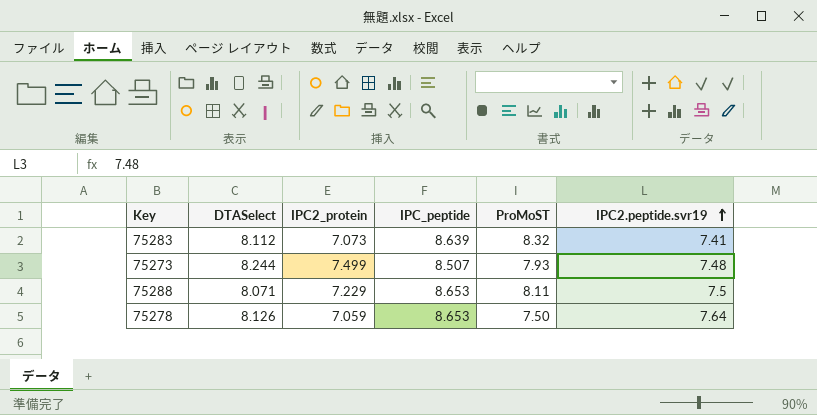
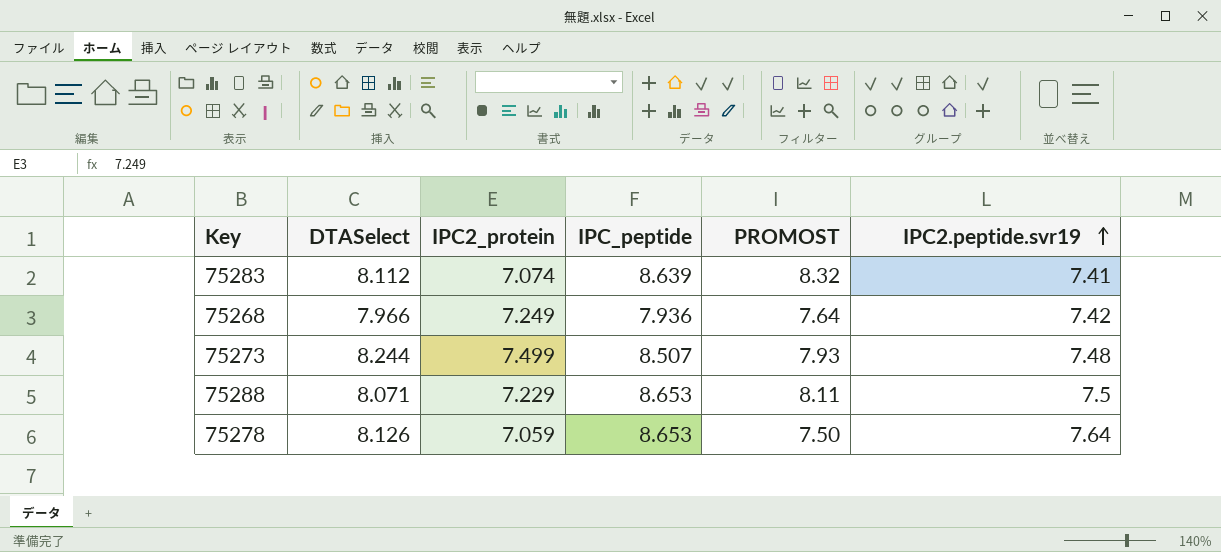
column name: ProMoST -> PROMOST
75283 | IPC2_protein: 7.073 -> 7.074
row 75268: none -> 7.966 | 7.249 | 7.936 | 7.64 | 7.42

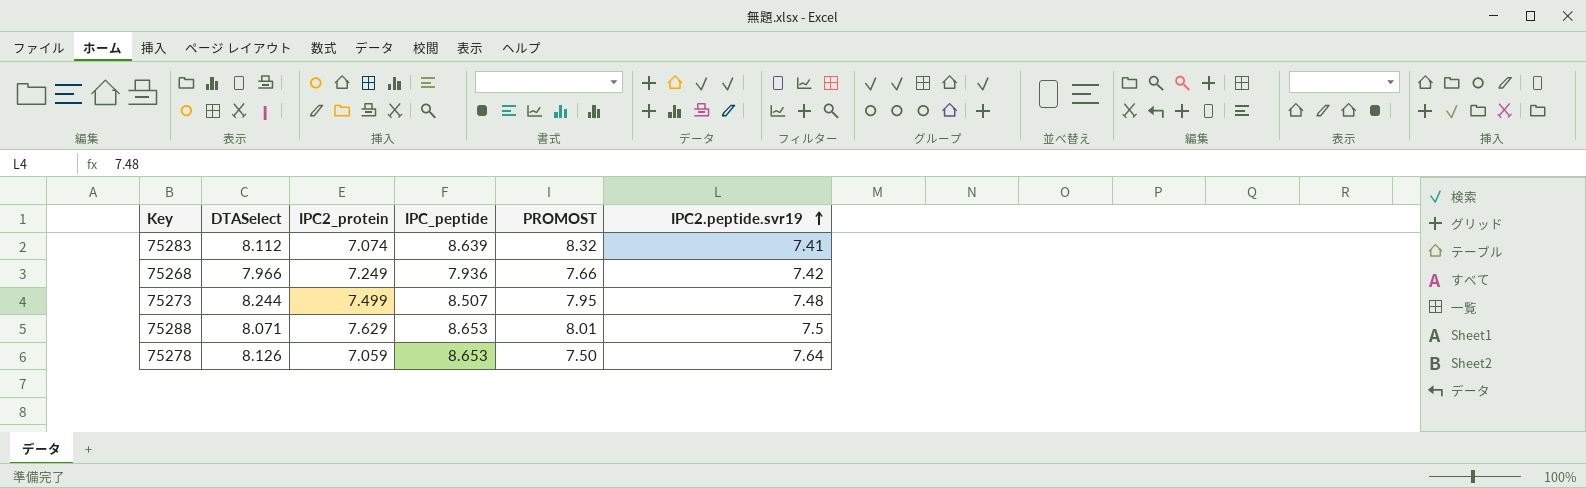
75268 | PROMOST: 7.64 -> 7.66
75273 | PROMOST: 7.93 -> 7.95
75288 | IPC2_protein: 7.229 -> 7.629
75288 | PROMOST: 8.11 -> 8.01

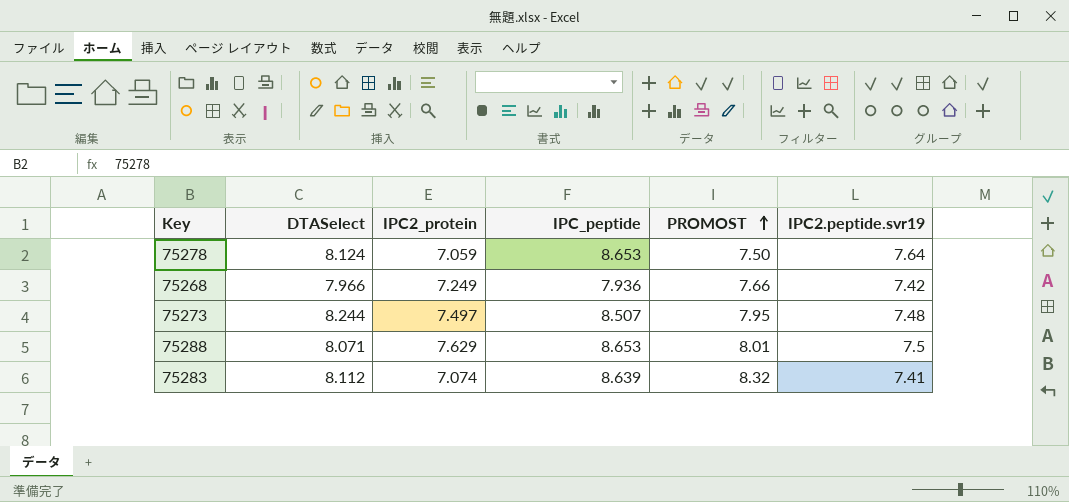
row order: IPC2.peptide.svr19 ascending -> PROMOST ascending
75278 | DTASelect: 8.126 -> 8.124
75273 | IPC2_protein: 7.499 -> 7.497

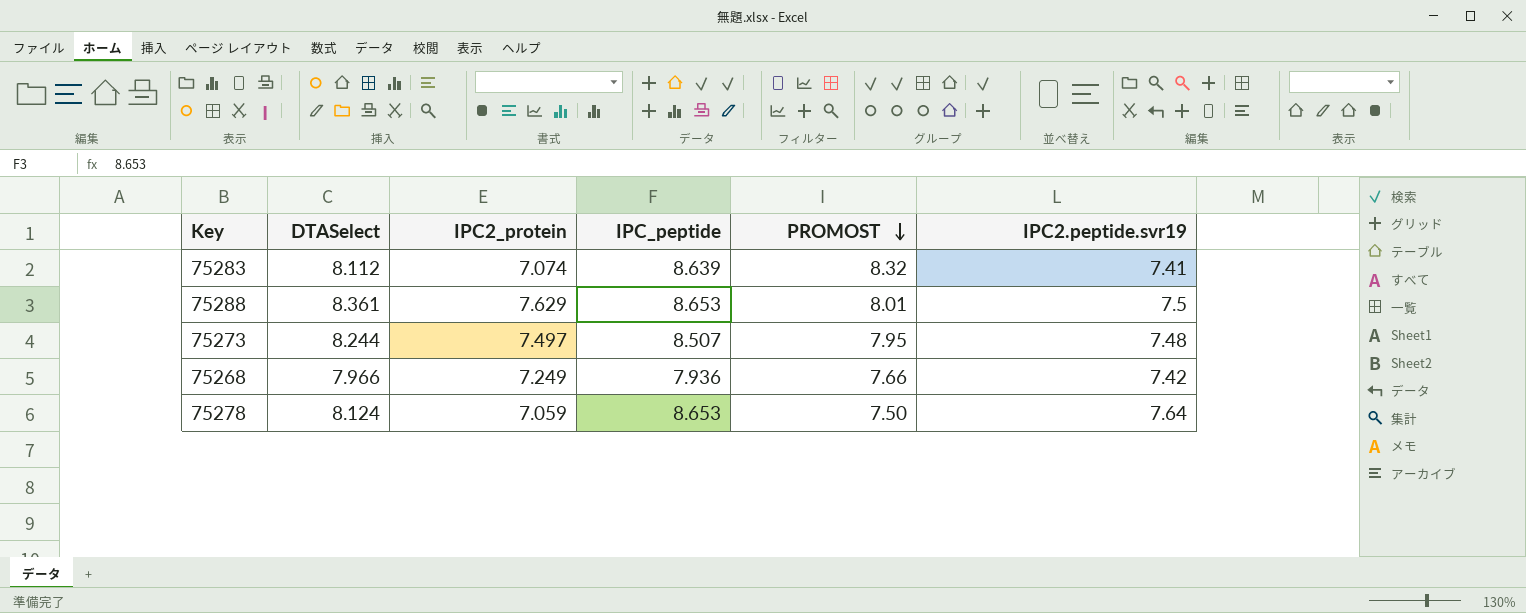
row order: PROMOST ascending -> PROMOST descending
75288 | DTASelect: 8.071 -> 8.361

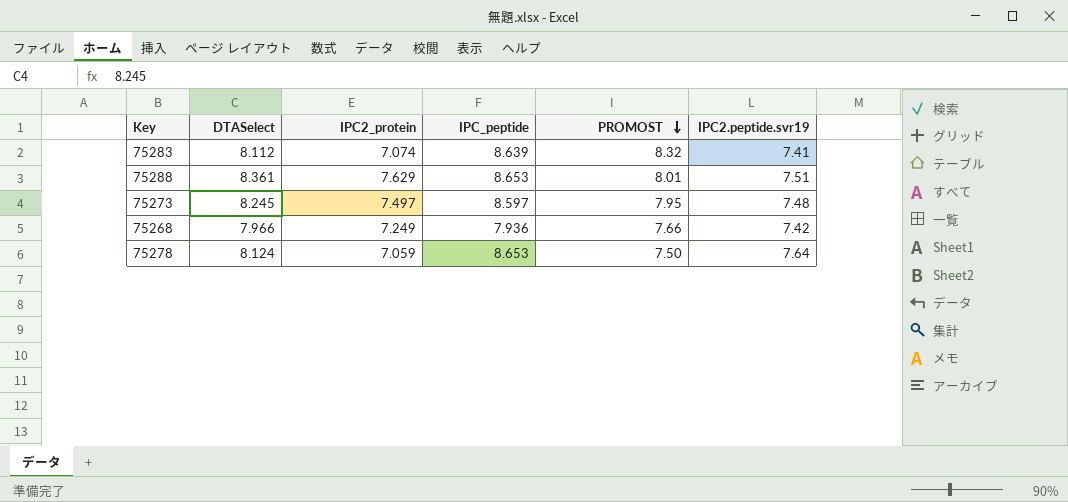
75288 | IPC2.peptide.svr19: 7.5 -> 7.51
75273 | DTASelect: 8.244 -> 8.245
75273 | IPC_peptide: 8.507 -> 8.597

